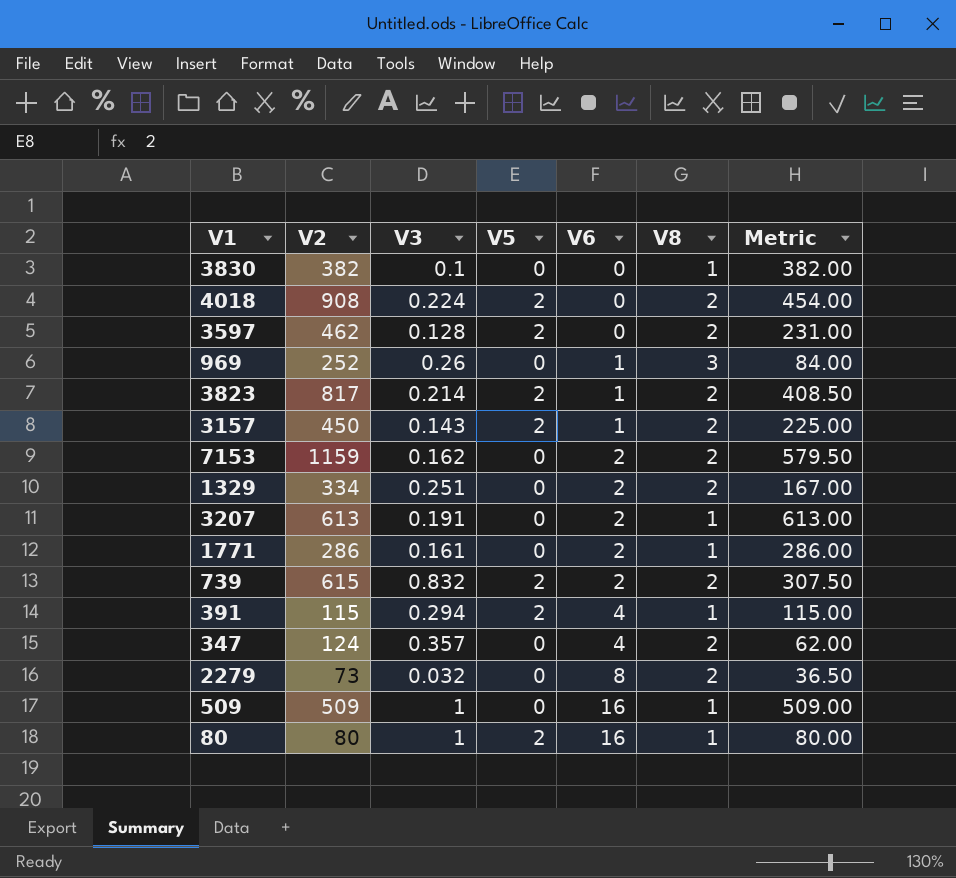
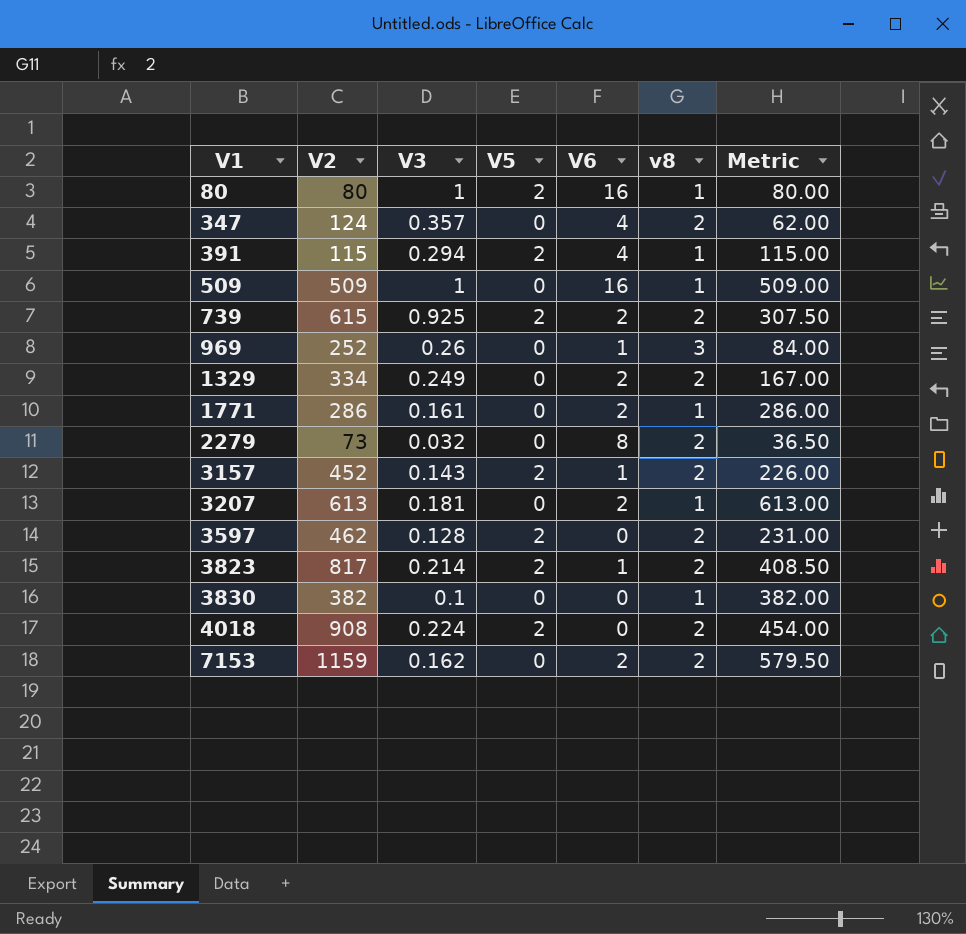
row order: V6 ascending -> V1 ascending
column name: V8 -> v8
739 | V3: 0.832 -> 0.925
1329 | V3: 0.251 -> 0.249
3157 | V2: 450 -> 452
3157 | Metric: 225.00 -> 226.00
3207 | V3: 0.191 -> 0.181

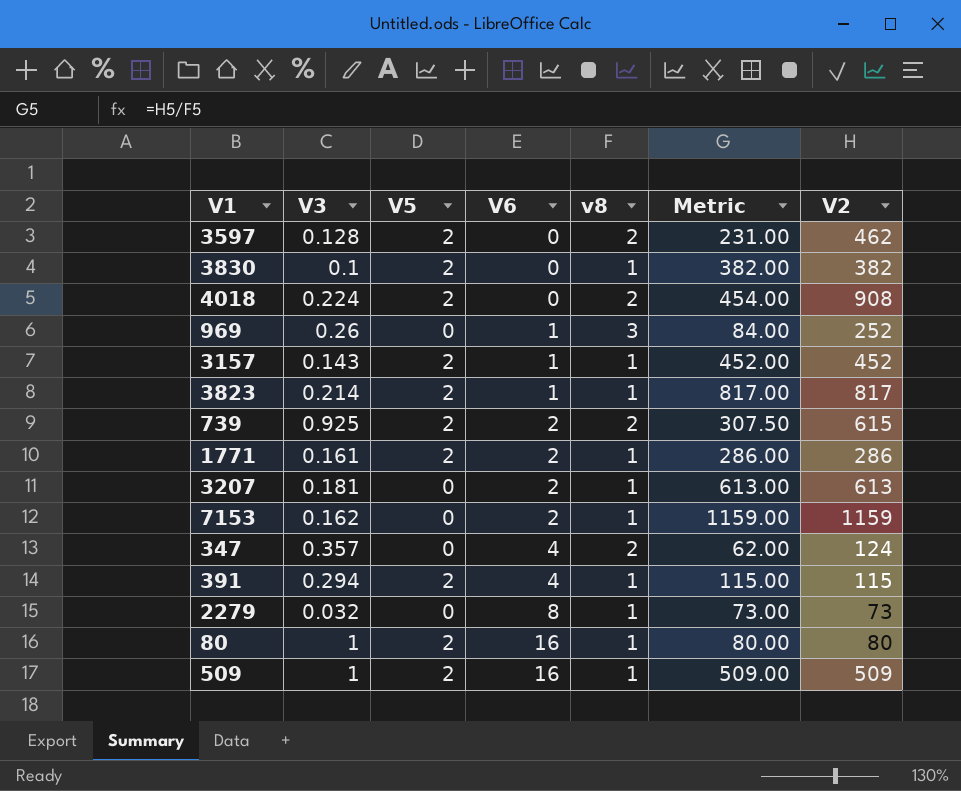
row order: V1 ascending -> V6 ascending
column V2 | position: 2 -> 7
row 1329: 334 | 0.249 | 0 | 2 | 2 | 167.00 -> none
3830 | V5: 0 -> 2
3157 | v8: 2 -> 1
3157 | Metric: 226.00 -> 452.00
3823 | v8: 2 -> 1
3823 | Metric: 408.50 -> 817.00
1771 | V5: 0 -> 2
7153 | v8: 2 -> 1
7153 | Metric: 579.50 -> 1159.00
2279 | v8: 2 -> 1
2279 | Metric: 36.50 -> 73.00
509 | V5: 0 -> 2

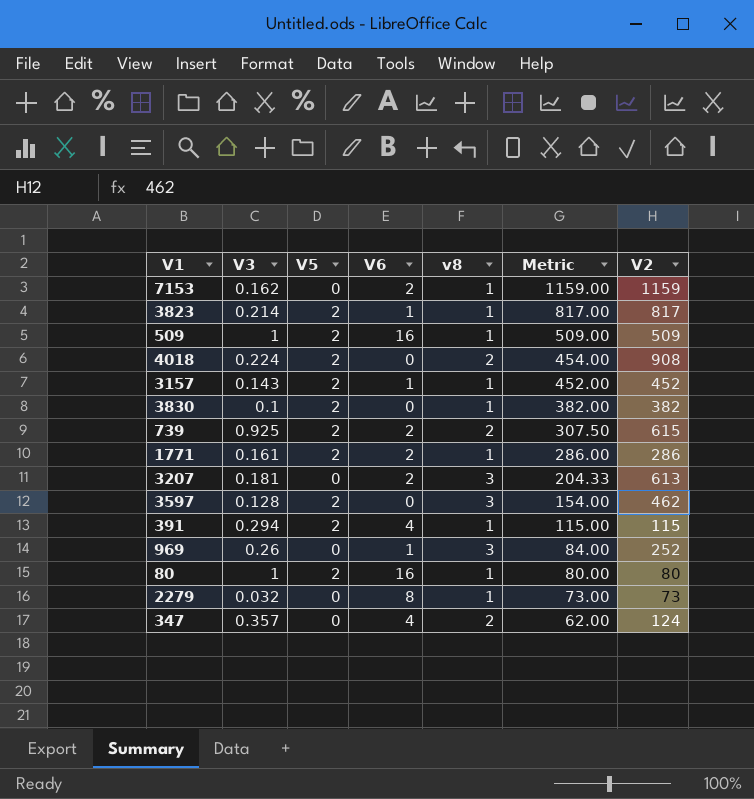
row order: V6 ascending -> Metric descending
3207 | v8: 1 -> 3
3207 | Metric: 613.00 -> 204.33
3597 | v8: 2 -> 3
3597 | Metric: 231.00 -> 154.00

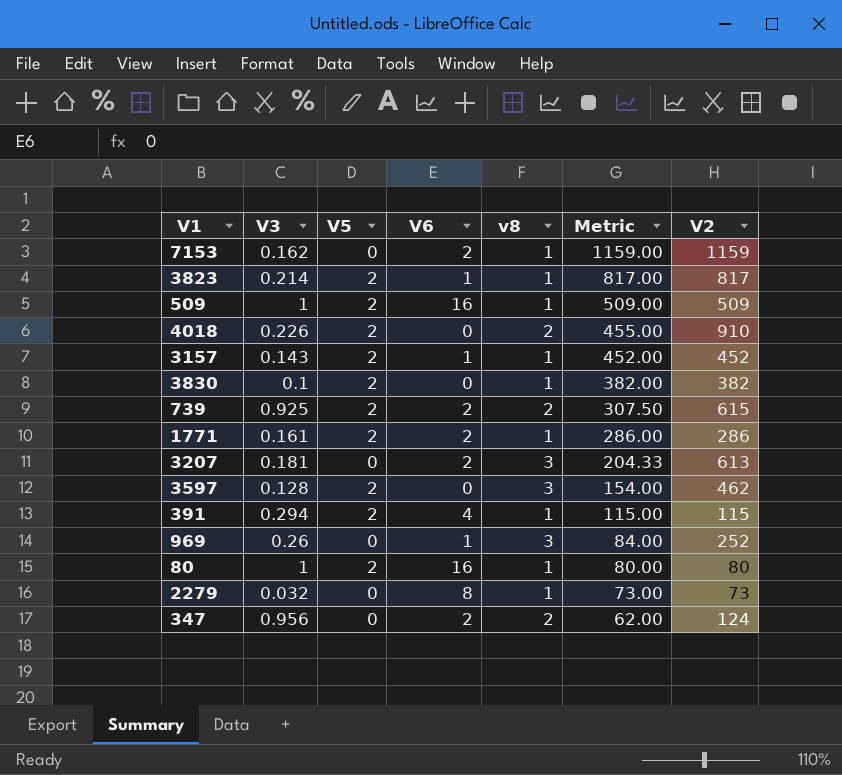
4018 | V3: 0.224 -> 0.226
4018 | Metric: 454.00 -> 455.00
4018 | V2: 908 -> 910
347 | V3: 0.357 -> 0.956
347 | V6: 4 -> 2

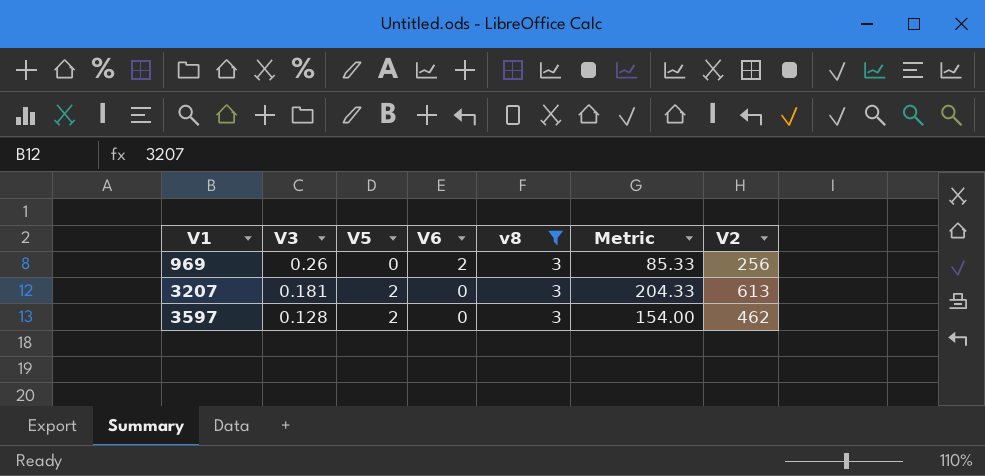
filter: none -> v8 = 3
row order: Metric descending -> V1 ascending
969 | V6: 1 -> 2
969 | Metric: 84.00 -> 85.33
969 | V2: 252 -> 256
3207 | V5: 0 -> 2
3207 | V6: 2 -> 0

